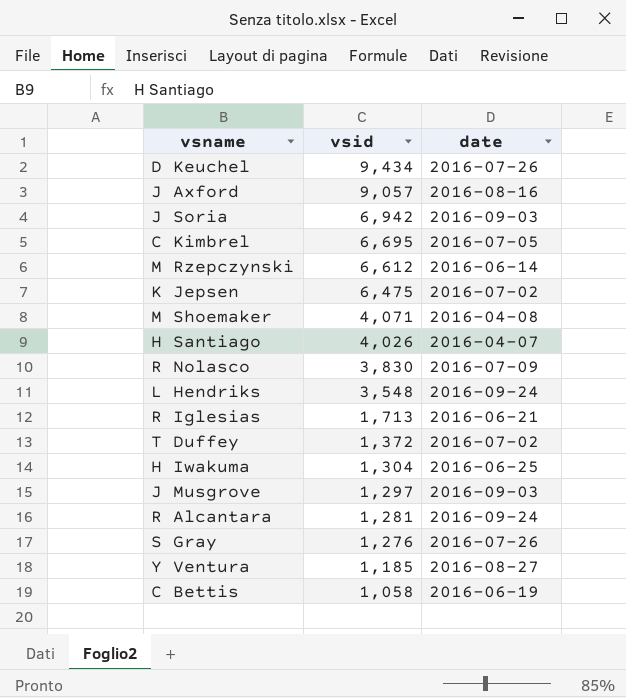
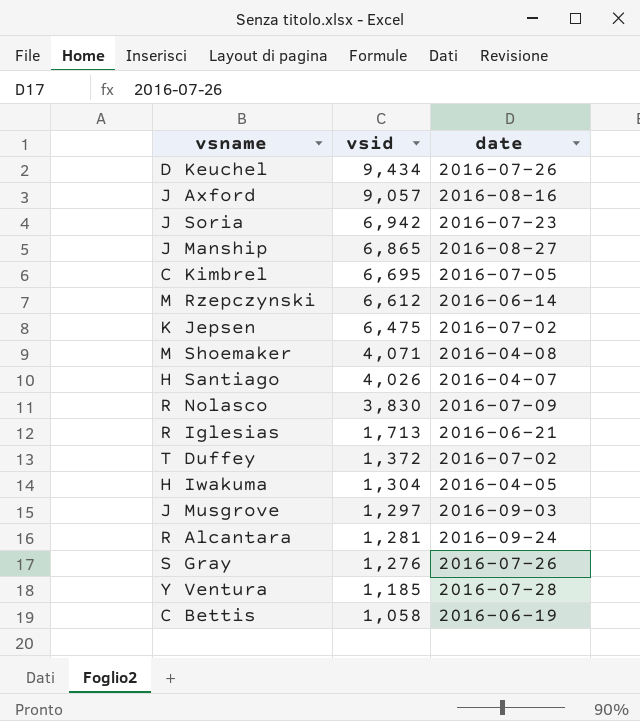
row L Hendriks: 3,548 | 2016-09-24 -> none
J Soria | date: 2016-09-03 -> 2016-07-23
row J Manship: none -> 6,865 | 2016-08-27
H Iwakuma | date: 2016-06-25 -> 2016-04-05
Y Ventura | date: 2016-08-27 -> 2016-07-28

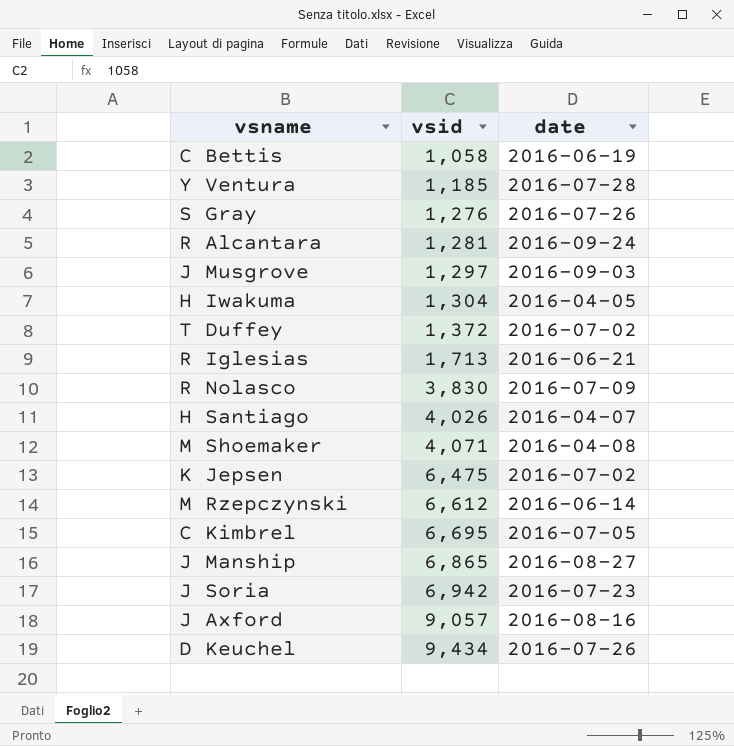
row order: vsid descending -> vsid ascending

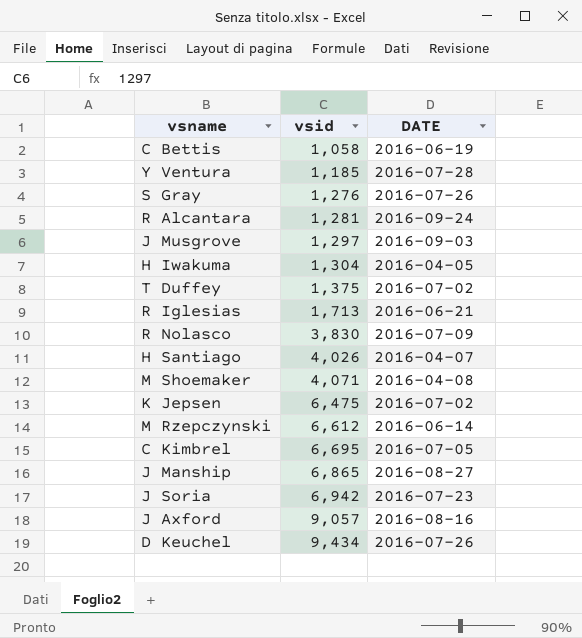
column name: date -> DATE
T Duffey | vsid: 1,372 -> 1,375

